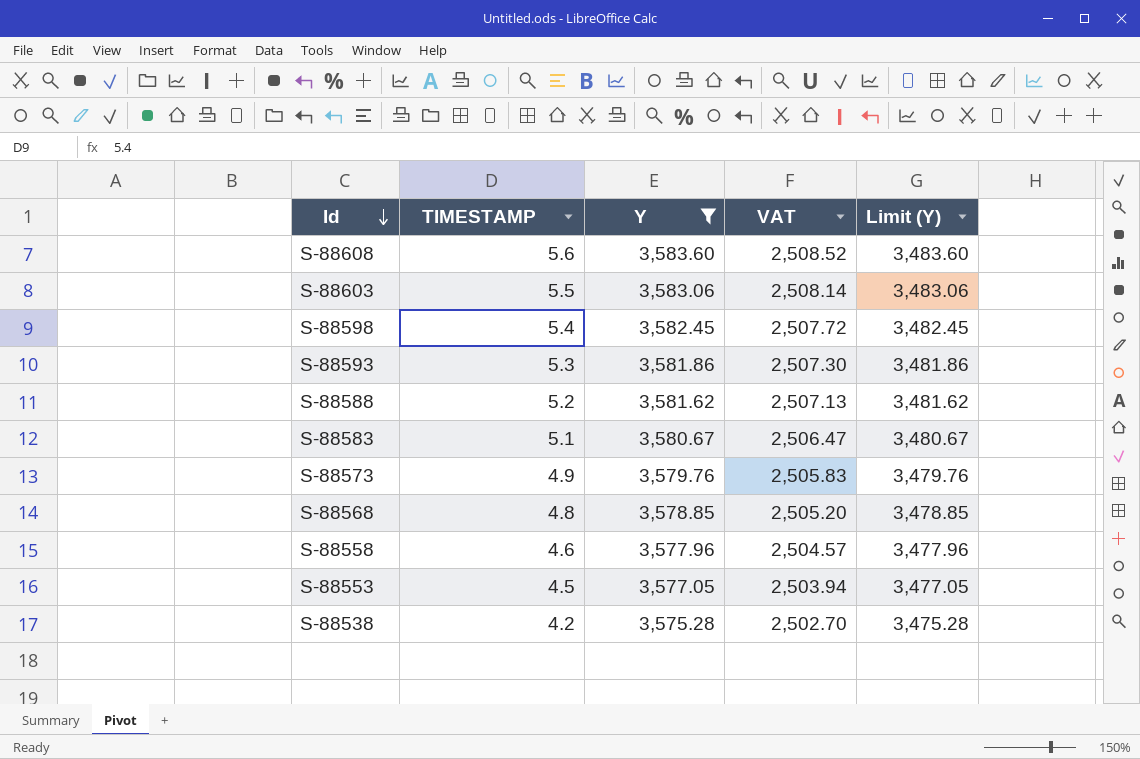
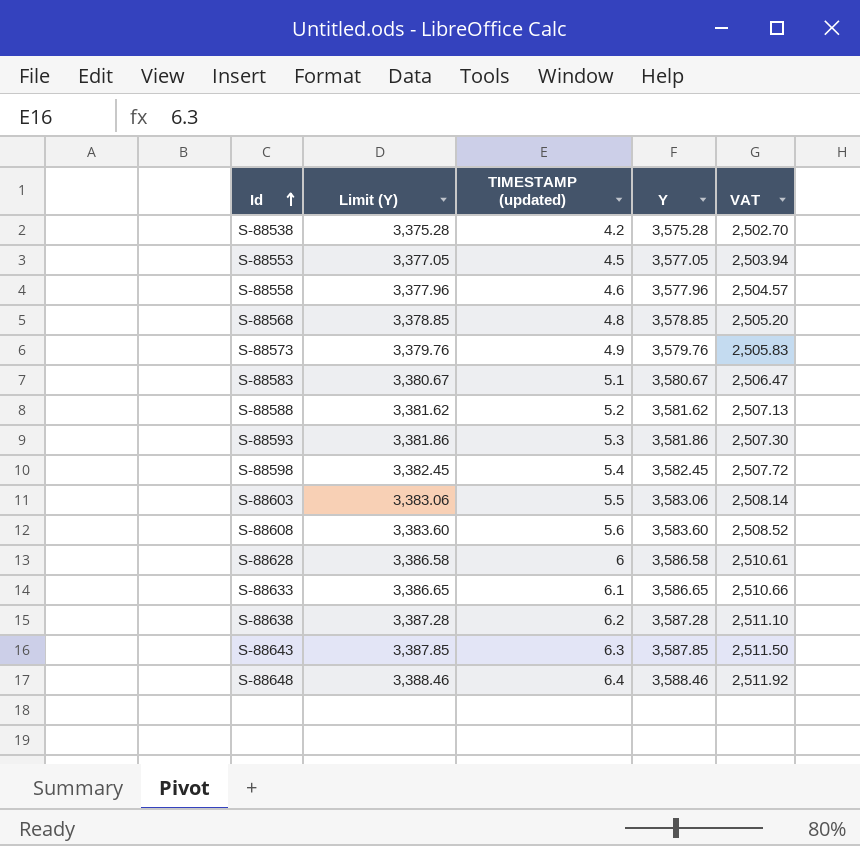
filter: Y <= 3,583.60 -> none
row order: Id descending -> Id ascending
column Limit (Y) | formula: [Y] - 100 -> [Y] - 200
column Limit (Y) | position: 5 -> 2
column name: TIMESTAMP -> TIMESTAMP (updated)

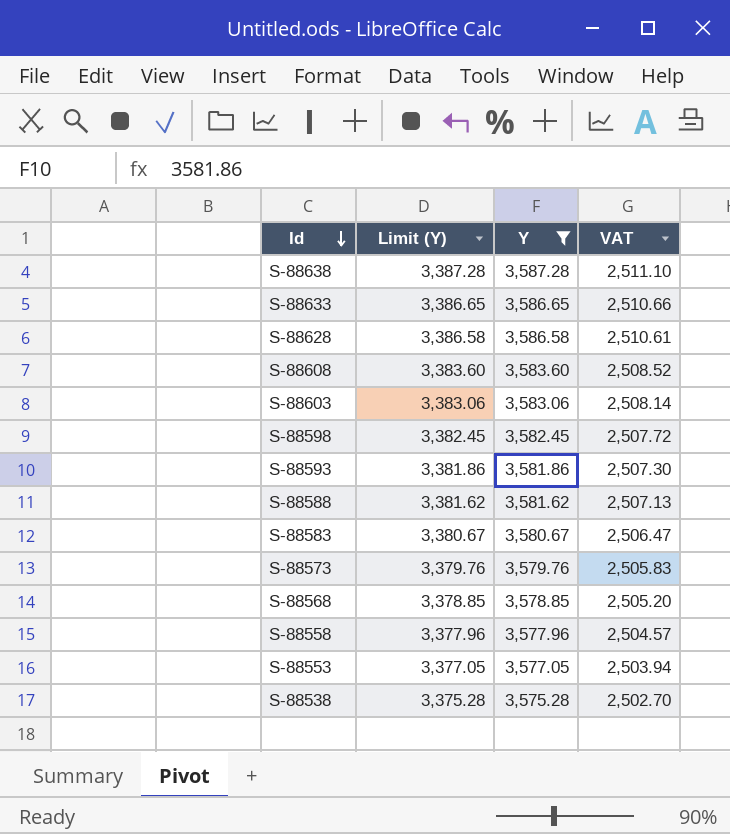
filter: none -> Y <= 3,587.28
row order: Id ascending -> Id descending
column TIMESTAMP (updated) | position: 3 -> none

